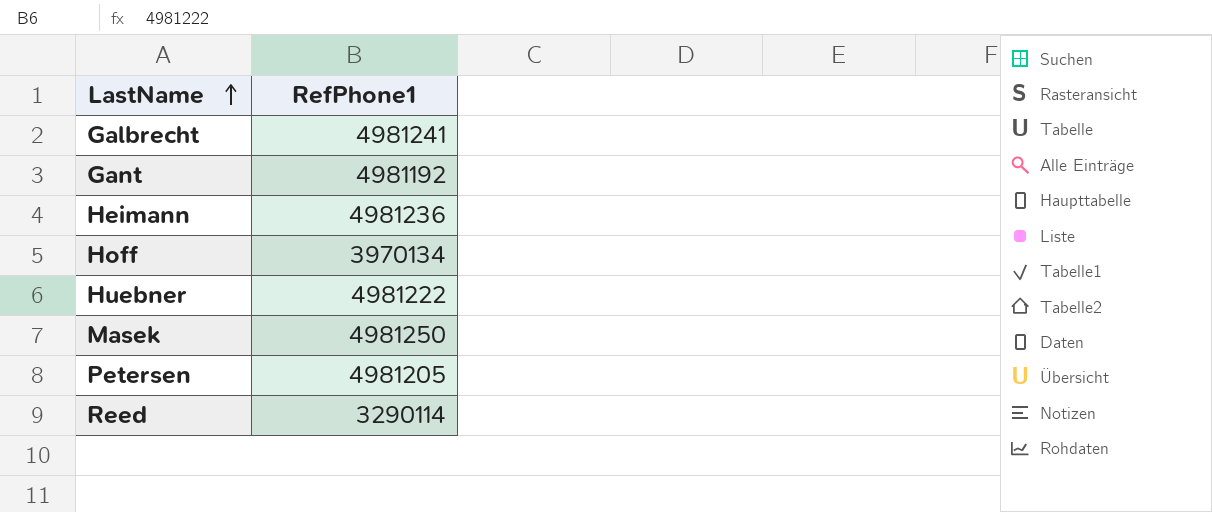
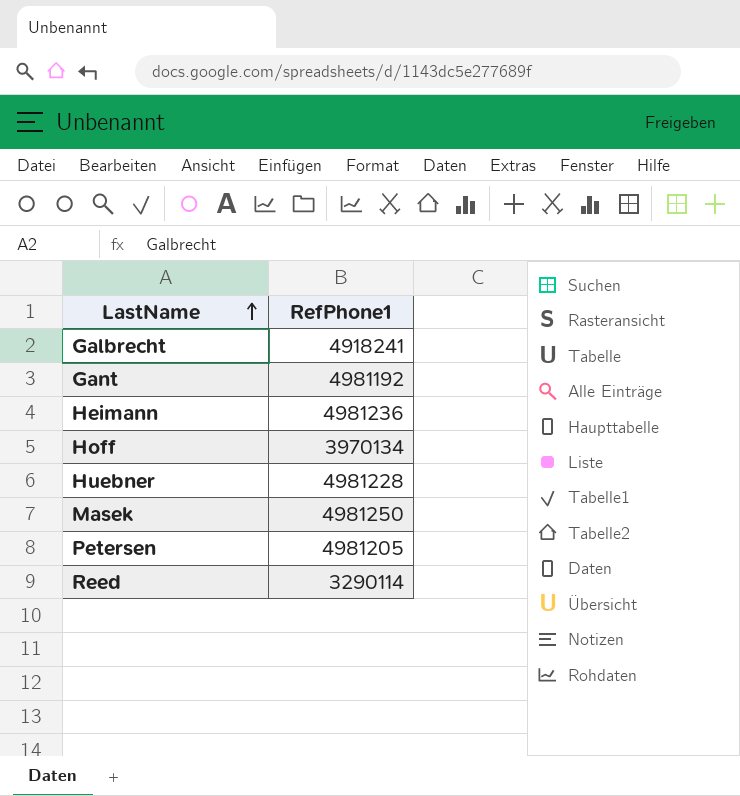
Galbrecht | RefPhone1: 4981241 -> 4918241
Huebner | RefPhone1: 4981222 -> 4981228

